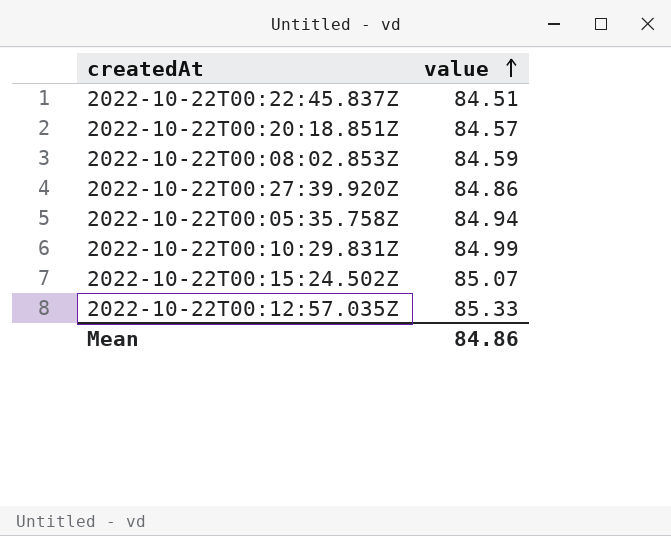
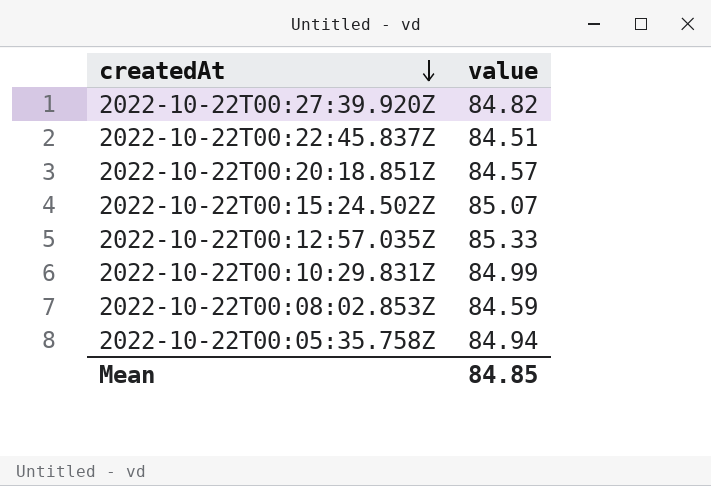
row order: value ascending -> createdAt descending
2022-10-22T00:27:39.920Z | value: 84.86 -> 84.82
Mean | value: 84.86 -> 84.85

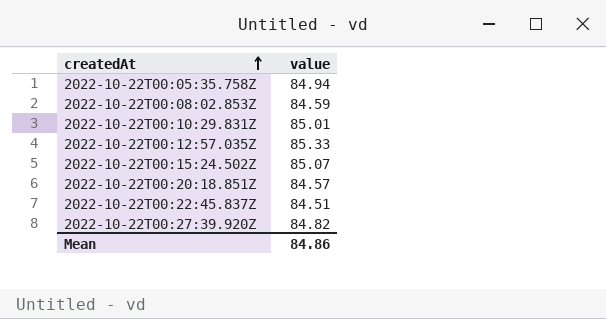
row order: createdAt descending -> createdAt ascending
2022-10-22T00:10:29.831Z | value: 84.99 -> 85.01
Mean | value: 84.85 -> 84.86

